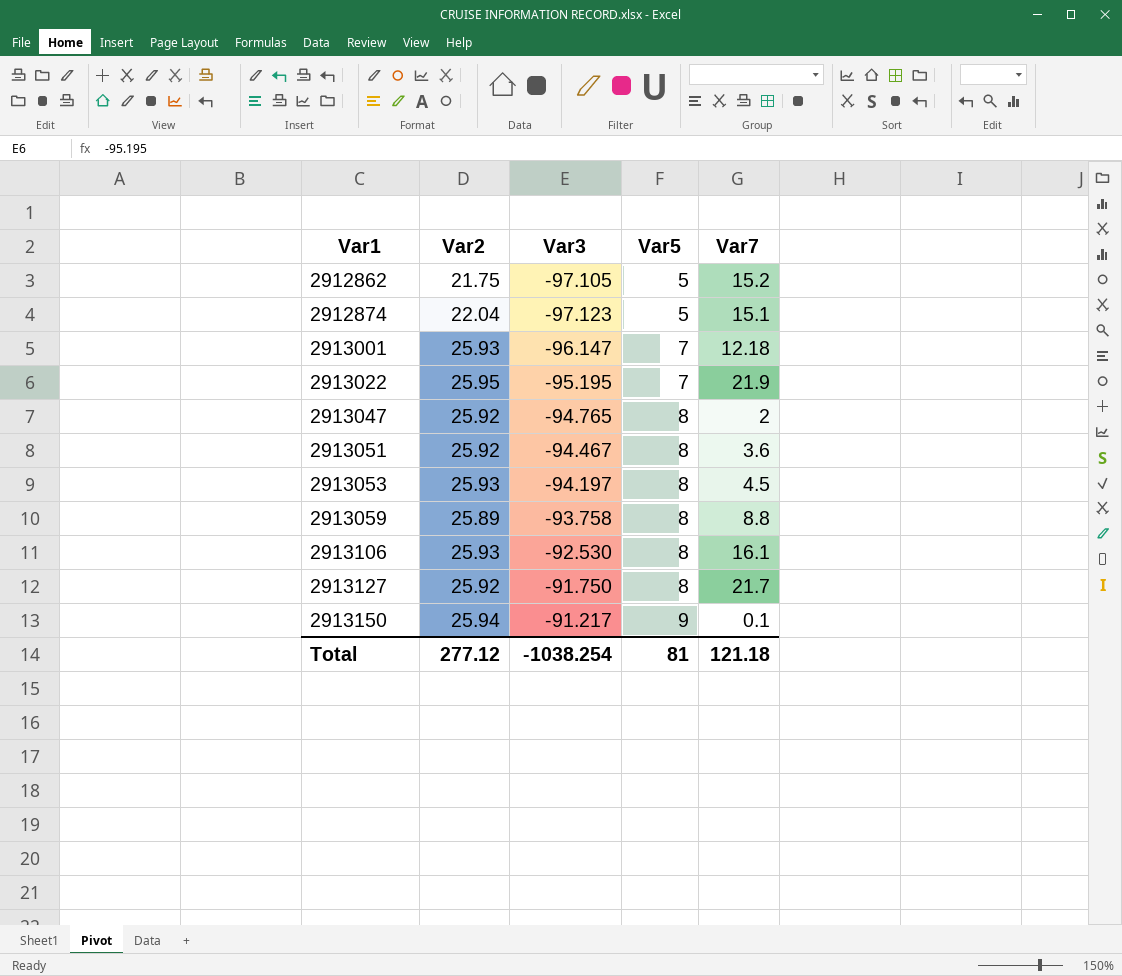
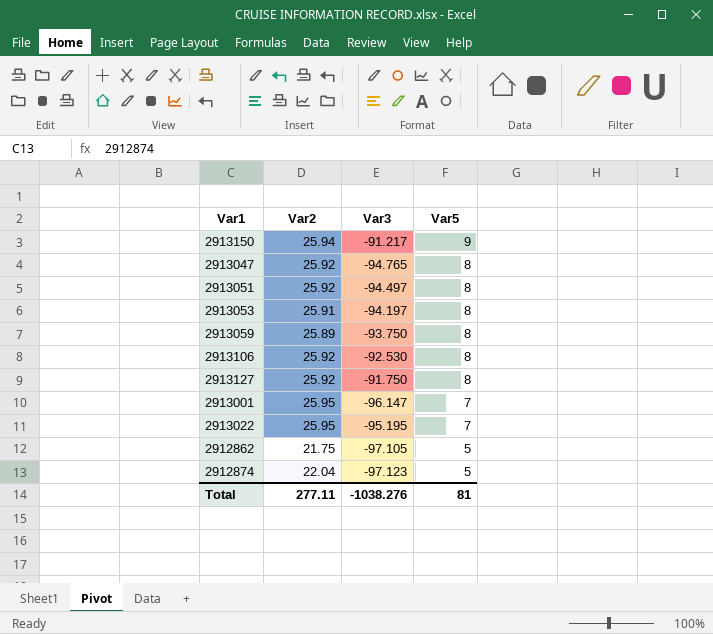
row order: Var1 ascending -> Var5 descending
column Var7 | position: 5 -> none
2913051 | Var3: -94.467 -> -94.497
2913053 | Var2: 25.93 -> 25.91
2913059 | Var3: -93.758 -> -93.750
2913106 | Var2: 25.93 -> 25.92
2913001 | Var2: 25.93 -> 25.95
Total | Var2: 277.12 -> 277.11
Total | Var3: -1038.254 -> -1038.276

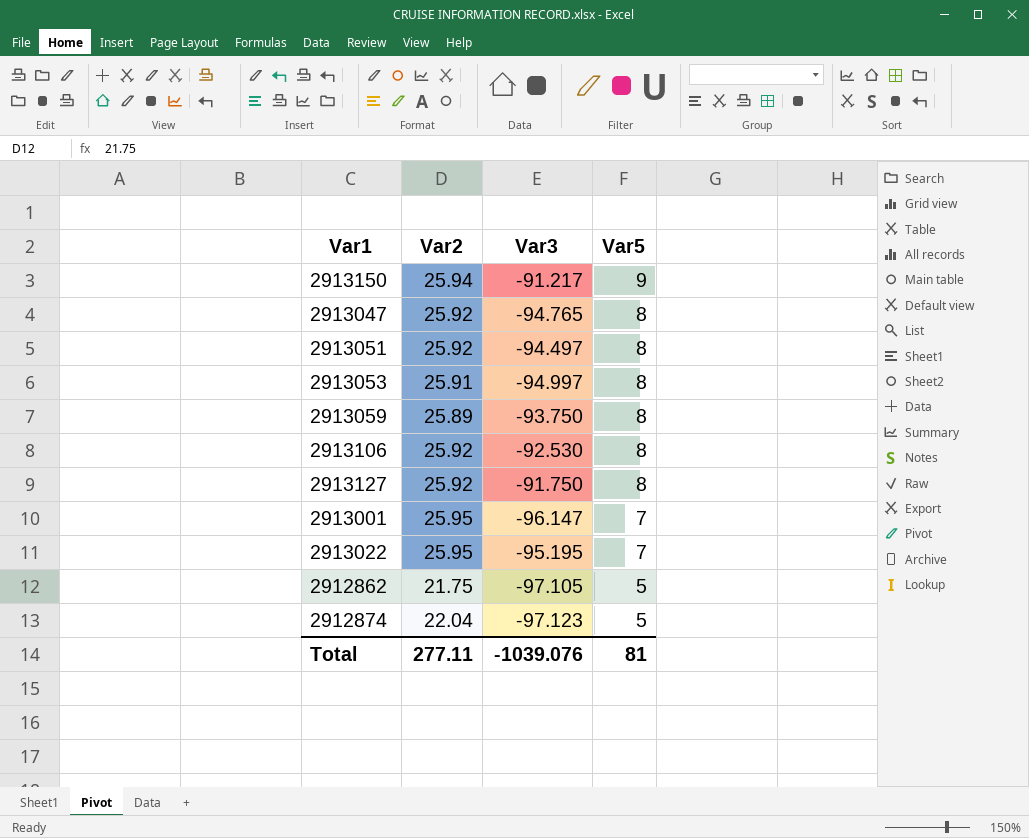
2913053 | Var3: -94.197 -> -94.997
Total | Var3: -1038.276 -> -1039.076

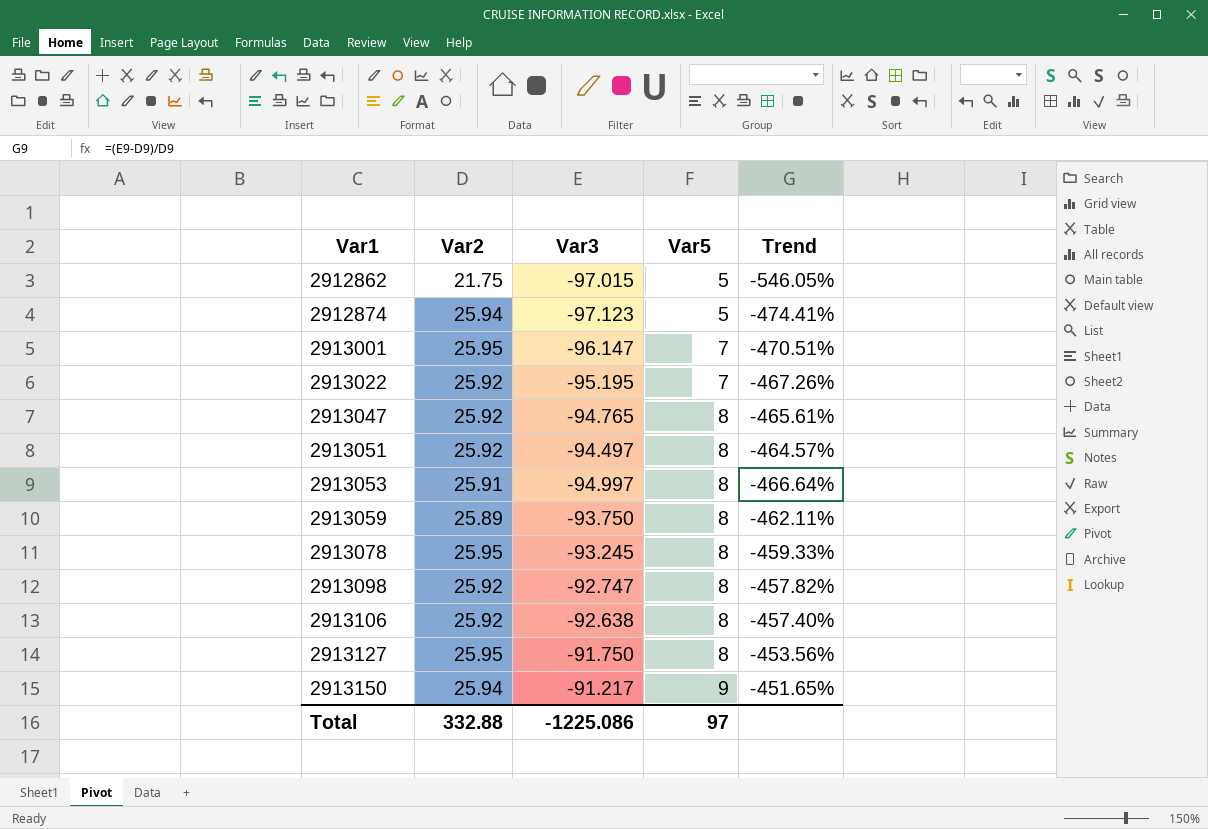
row order: Var5 descending -> Var1 ascending
column Trend | formula: none -> ([Var3] - [Var2]) / [Var2]
2912862 | Var3: -97.105 -> -97.015
2912874 | Var2: 22.04 -> 25.94
2913022 | Var2: 25.95 -> 25.92
row 2913078: none -> 25.95 | -93.245 | 8 | -459.33%
row 2913098: none -> 25.92 | -92.747 | 8 | -457.82%
2913106 | Var3: -92.530 -> -92.638
2913127 | Var2: 25.92 -> 25.95
Total | Var2: 277.11 -> 332.88
Total | Var3: -1039.076 -> -1225.086
Total | Var5: 81 -> 97

